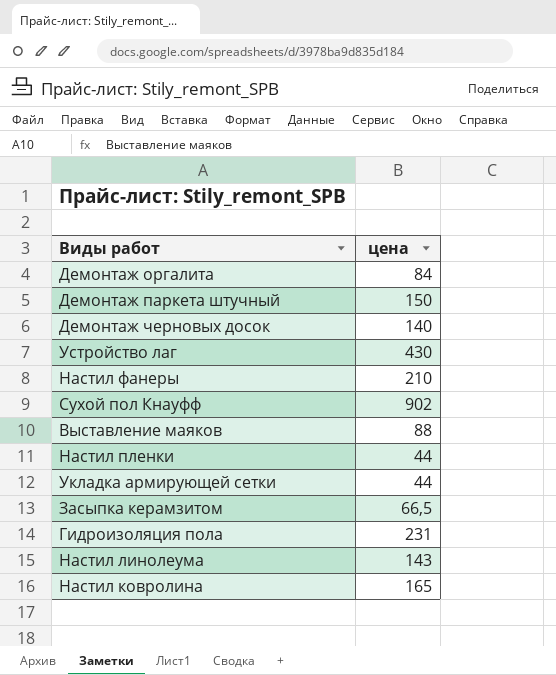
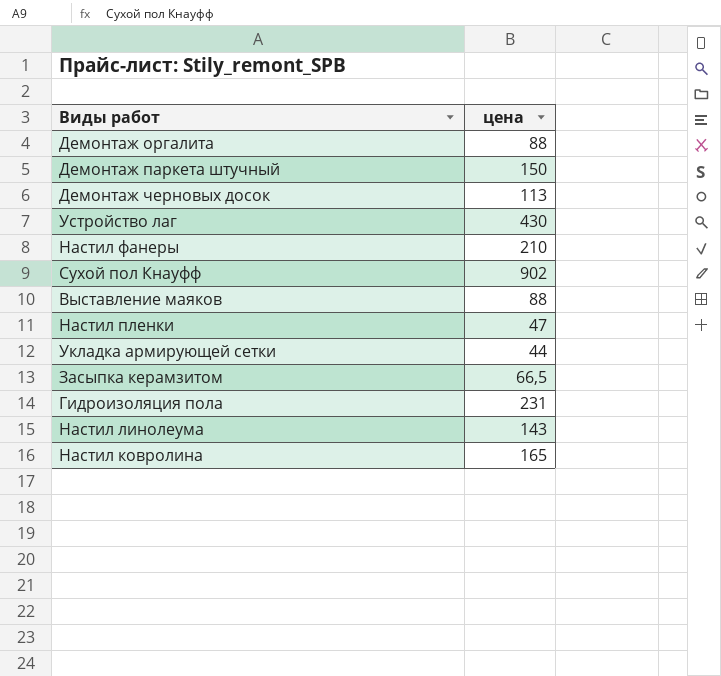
Демонтаж оргалита | цена: 84 -> 88
Демонтаж черновых досок | цена: 140 -> 113
Настил пленки | цена: 44 -> 47

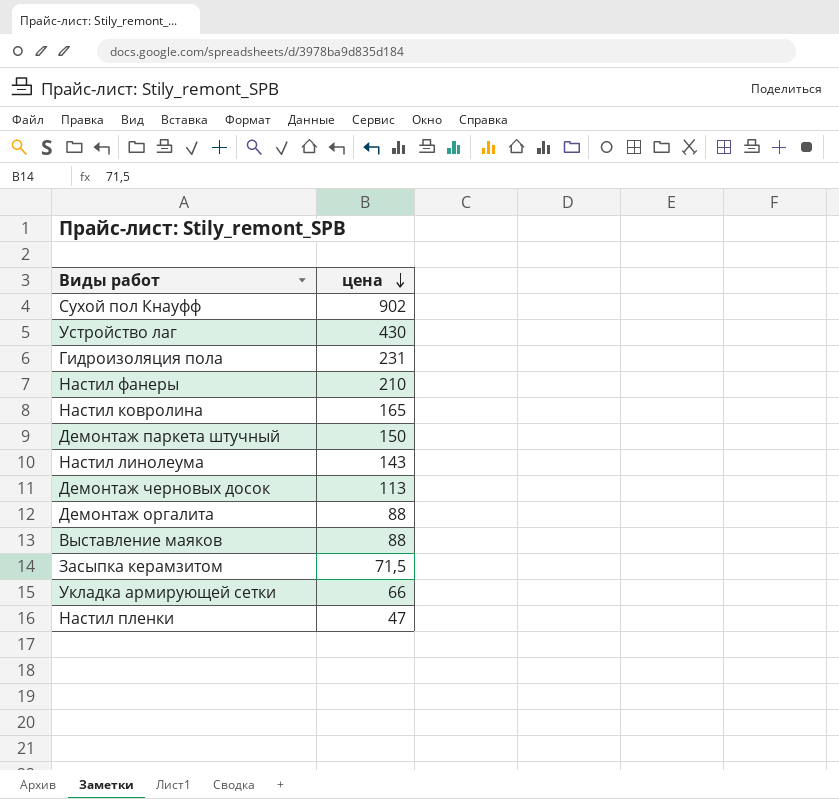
row order: none -> цена descending
Засыпка керамзитом | цена: 66,5 -> 71,5
Укладка армирующей сетки | цена: 44 -> 66

